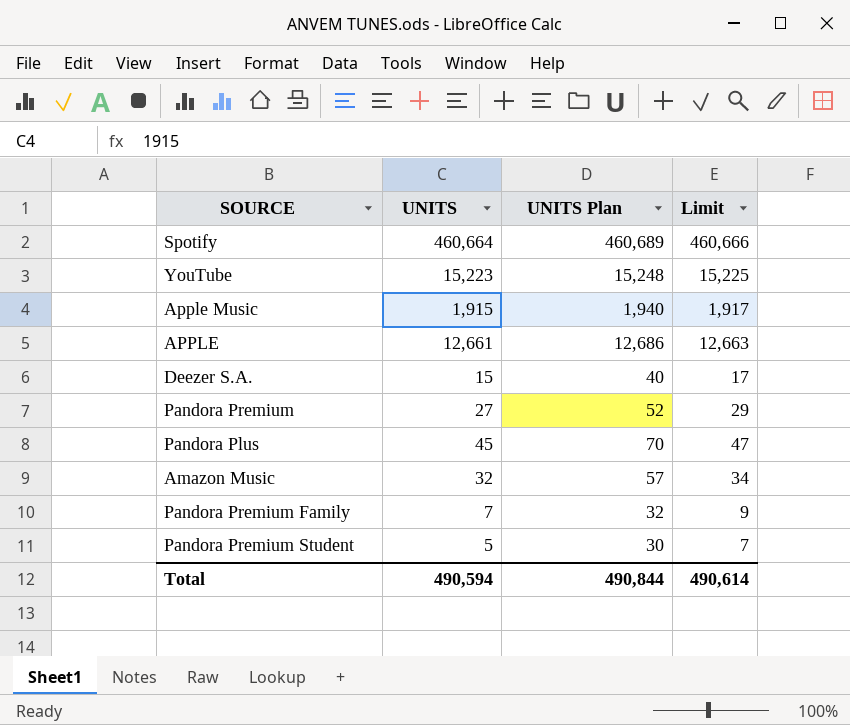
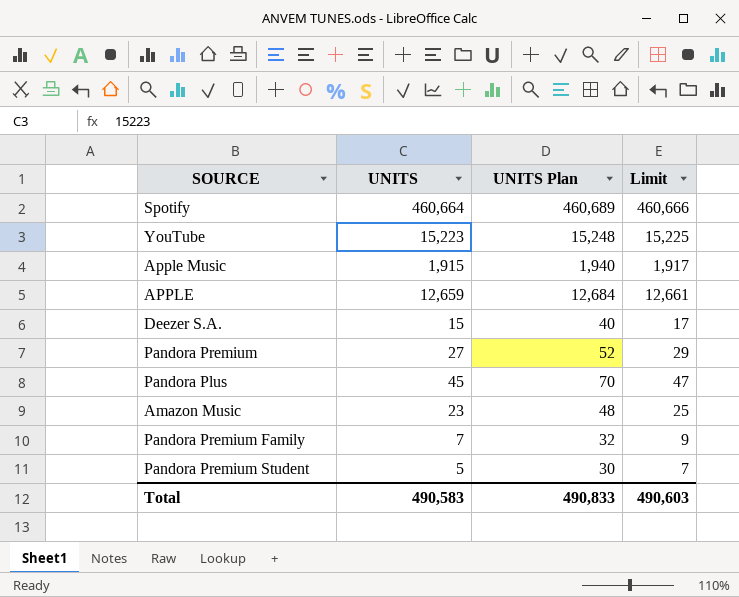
APPLE | UNITS: 12,661 -> 12,659
APPLE | UNITS Plan: 12,686 -> 12,684
APPLE | Limit: 12,663 -> 12,661
Amazon Music | UNITS: 32 -> 23
Amazon Music | UNITS Plan: 57 -> 48
Amazon Music | Limit: 34 -> 25
Total | UNITS: 490,594 -> 490,583
Total | UNITS Plan: 490,844 -> 490,833
Total | Limit: 490,614 -> 490,603

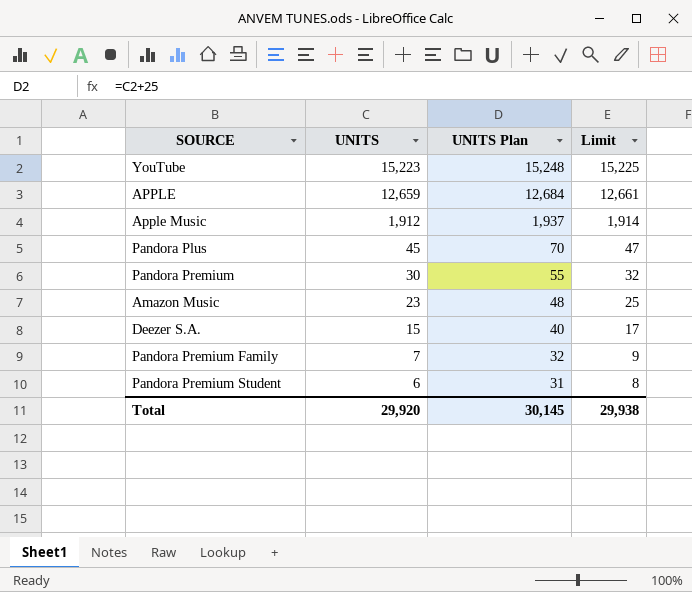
row order: none -> UNITS descending
row Spotify: 460,664 | 460,689 | 460,666 -> none
Apple Music | UNITS: 1,915 -> 1,912
Apple Music | UNITS Plan: 1,940 -> 1,937
Apple Music | Limit: 1,917 -> 1,914
Pandora Premium | UNITS: 27 -> 30
Pandora Premium | UNITS Plan: 52 -> 55
Pandora Premium | Limit: 29 -> 32
Pandora Premium Student | UNITS: 5 -> 6
Pandora Premium Student | UNITS Plan: 30 -> 31
Pandora Premium Student | Limit: 7 -> 8
Total | UNITS: 490,583 -> 29,920
Total | UNITS Plan: 490,833 -> 30,145
Total | Limit: 490,603 -> 29,938

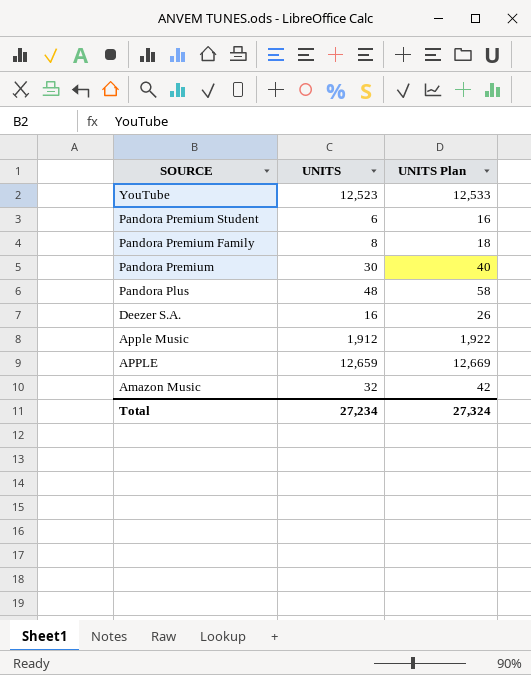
row order: UNITS descending -> SOURCE descending
column Limit | formula: [UNITS] + 2 -> none
column UNITS Plan | formula: [UNITS] + 25 -> [UNITS] + 10
YouTube | UNITS: 15,223 -> 12,523
Pandora Premium Family | UNITS: 7 -> 8
Pandora Plus | UNITS: 45 -> 48
Deezer S.A. | UNITS: 15 -> 16
Amazon Music | UNITS: 23 -> 32
Total | UNITS: 29,920 -> 27,234
Total | UNITS Plan: 30,145 -> 27,324

